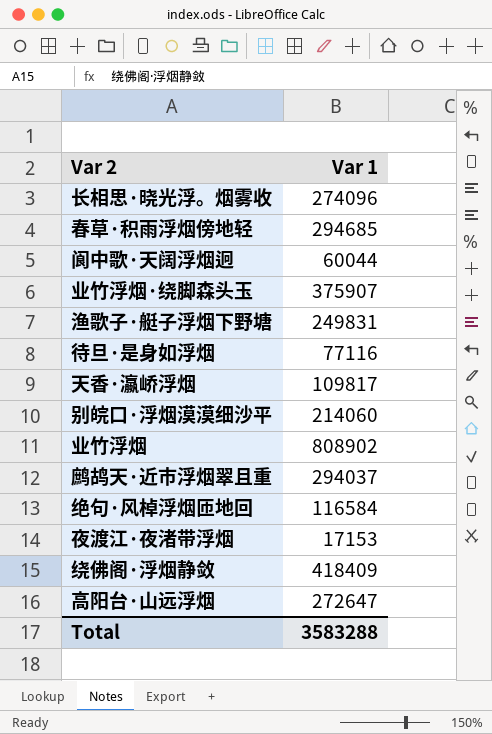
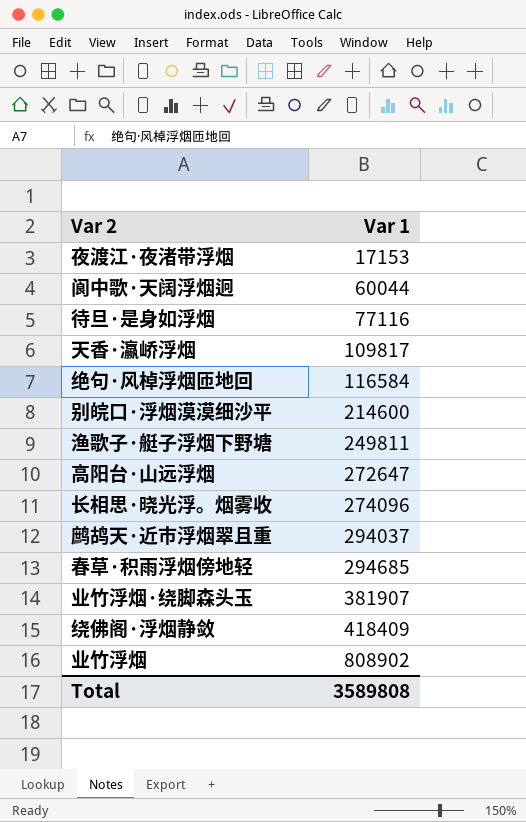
row order: none -> Var 1 ascending
别皖口·浮烟漠漠细沙平 | Var 1: 214060 -> 214600
渔歌子·艇子浮烟下野塘 | Var 1: 249831 -> 249811
业竹浮烟·绕脚森头玉 | Var 1: 375907 -> 381907
Total | Var 1: 3583288 -> 3589808

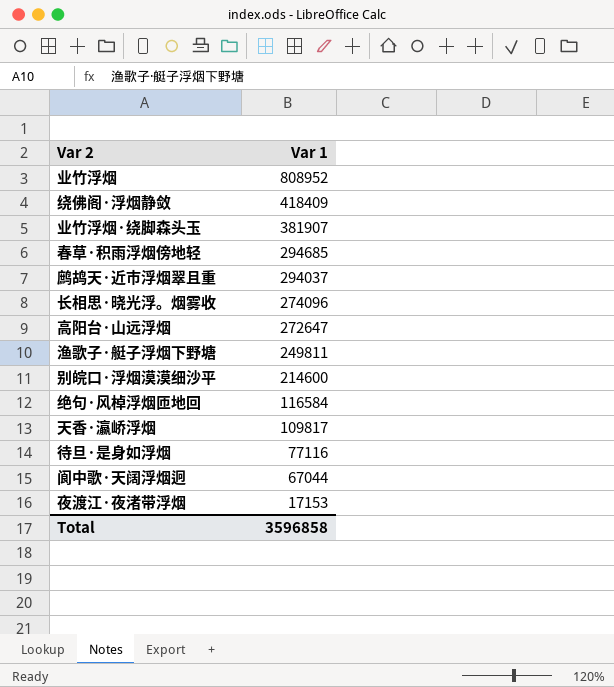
row order: Var 1 ascending -> Var 1 descending
业竹浮烟 | Var 1: 808902 -> 808952
阆中歌·天阔浮烟迥 | Var 1: 60044 -> 67044
Total | Var 1: 3589808 -> 3596858

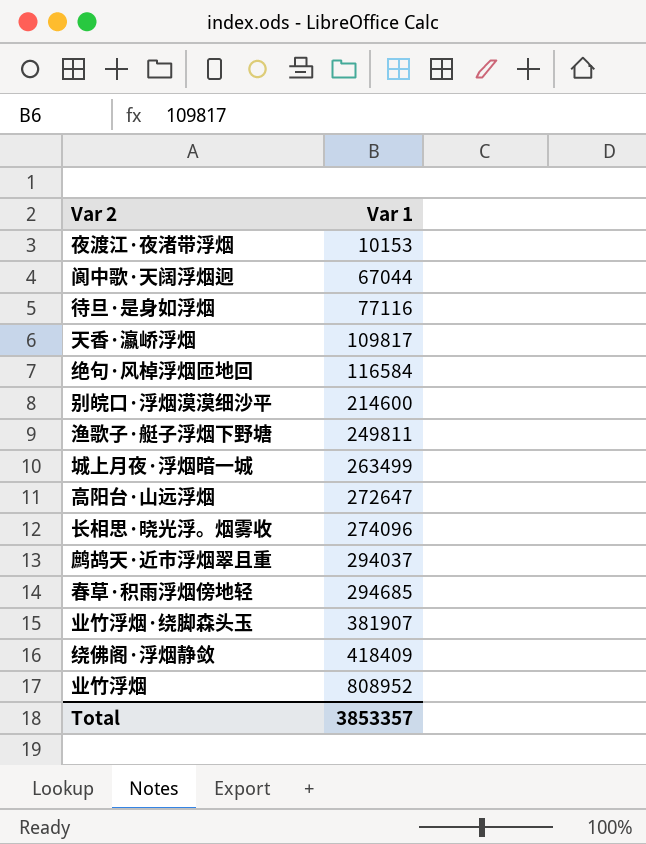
row order: Var 1 descending -> Var 1 ascending
夜渡江·夜渚带浮烟 | Var 1: 17153 -> 10153
row 城上月夜·浮烟暗一城: none -> 263499
Total | Var 1: 3596858 -> 3853357

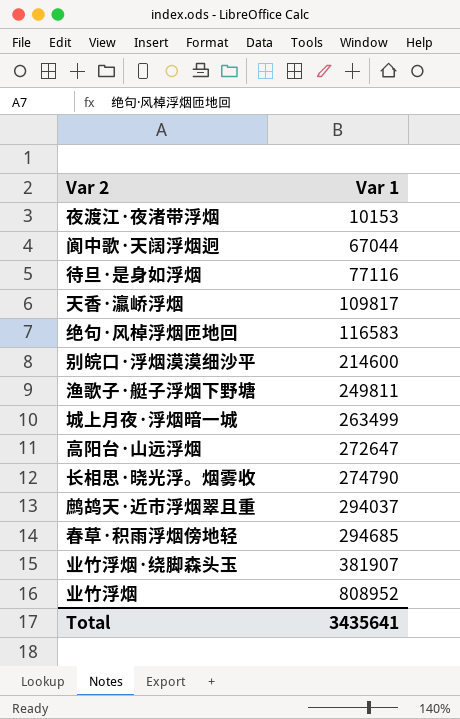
row 绕佛阁·浮烟静敛: 418409 -> none
绝句·风棹浮烟匝地回 | Var 1: 116584 -> 116583
长相思·晓光浮。烟雾收 | Var 1: 274096 -> 274790
Total | Var 1: 3853357 -> 3435641

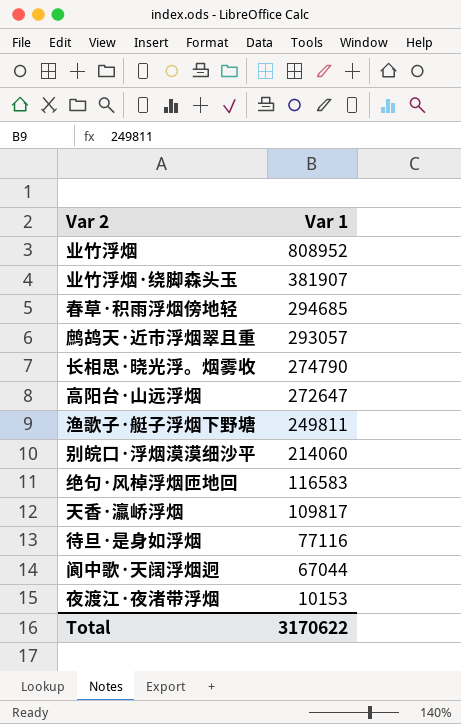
row order: Var 1 ascending -> Var 1 descending
row 城上月夜·浮烟暗一城: 263499 -> none
鹧鸪天·近市浮烟翠且重 | Var 1: 294037 -> 293057
别皖口·浮烟漠漠细沙平 | Var 1: 214600 -> 214060
Total | Var 1: 3435641 -> 3170622

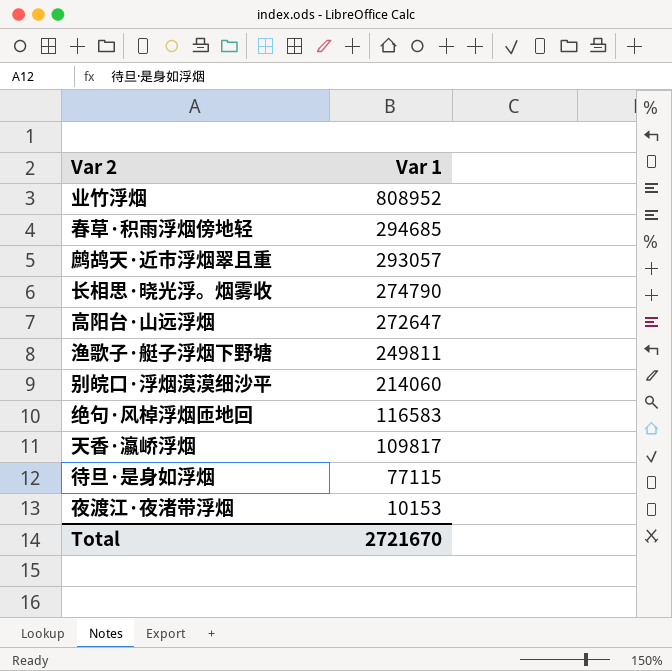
row 业竹浮烟·绕脚森头玉: 381907 -> none
row 阆中歌·天阔浮烟迥: 67044 -> none
待旦·是身如浮烟 | Var 1: 77116 -> 77115
Total | Var 1: 3170622 -> 2721670

